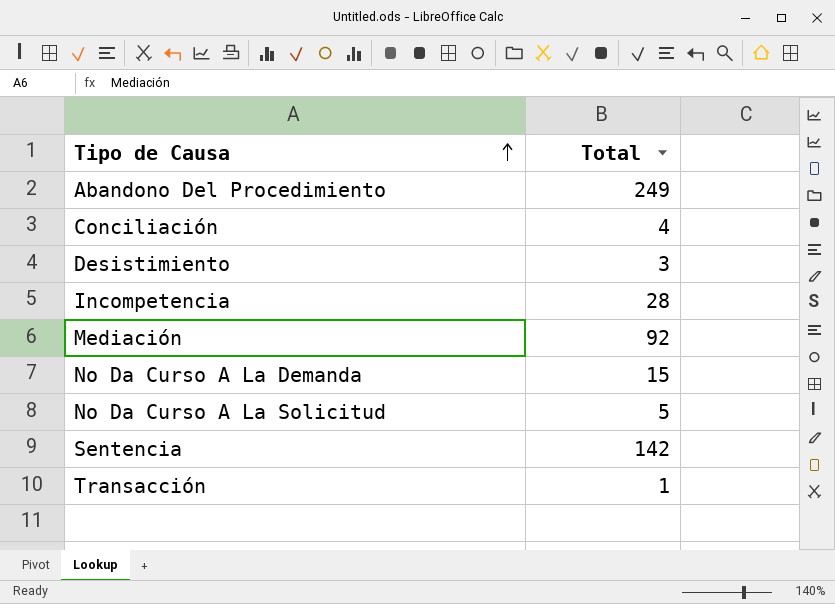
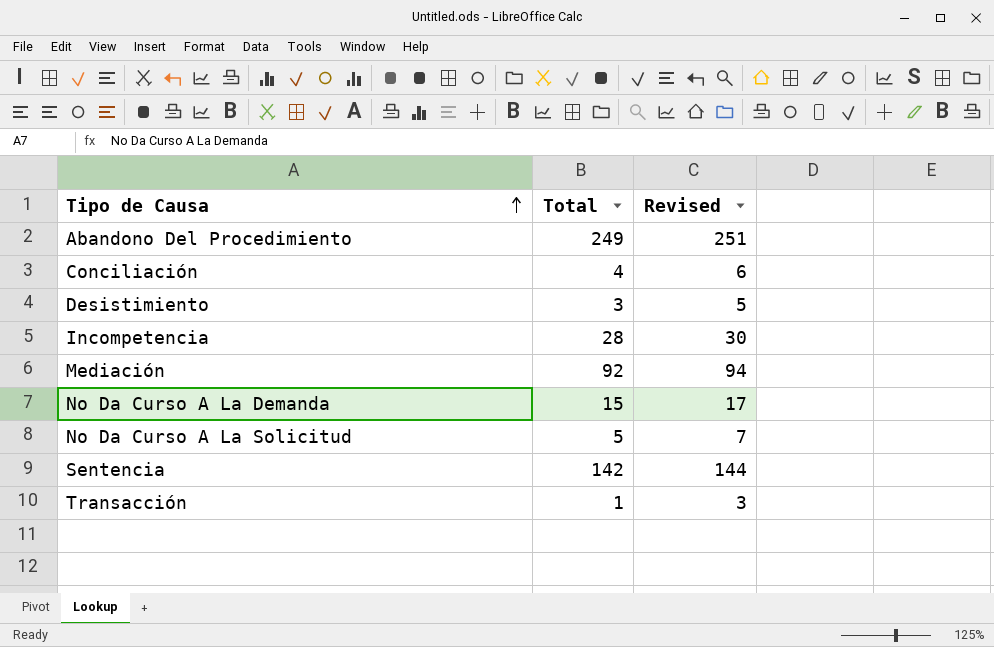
column Revised | formula: none -> [Total] + 2

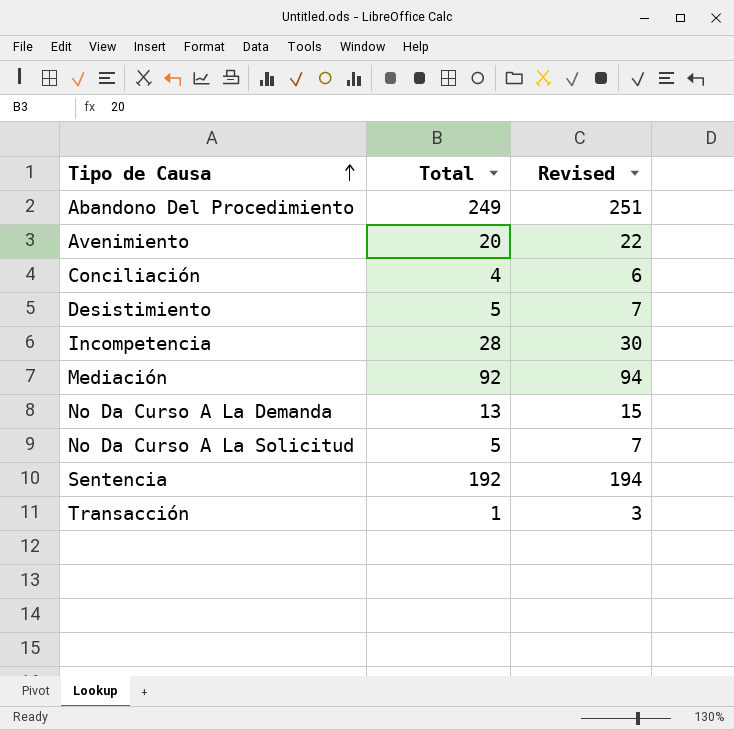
row Avenimiento: none -> 20 | 22
Desistimiento | Total: 3 -> 5
Desistimiento | Revised: 5 -> 7
No Da Curso A La Demanda | Total: 15 -> 13
No Da Curso A La Demanda | Revised: 17 -> 15
Sentencia | Total: 142 -> 192
Sentencia | Revised: 144 -> 194

